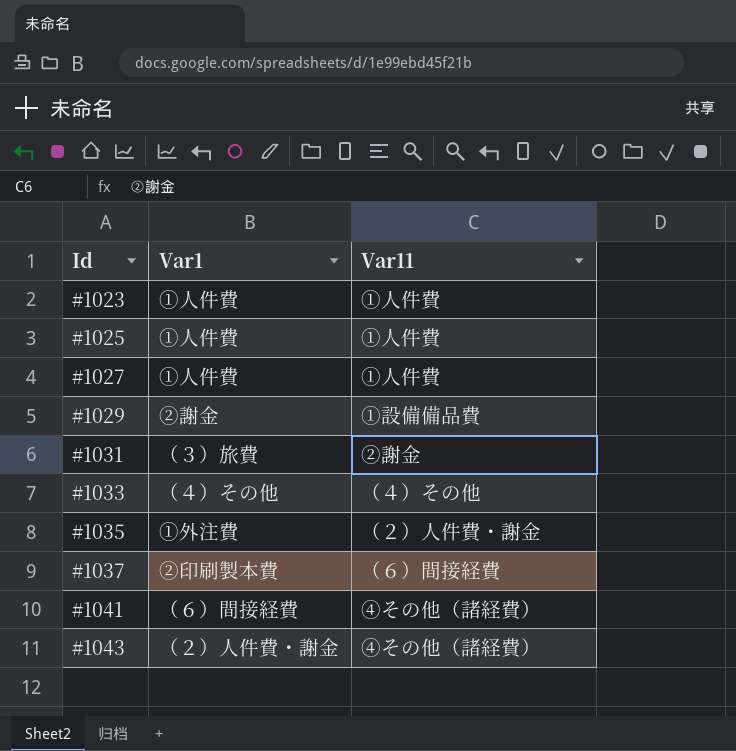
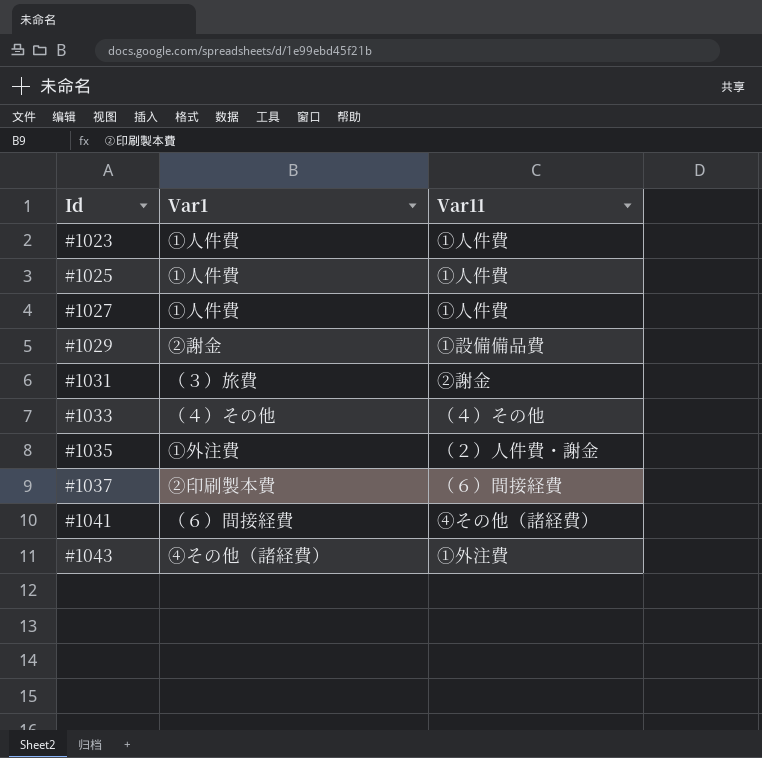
#1043 | Var1: （２）人件費・謝金 -> ④その他（諸経費）
#1043 | Var11: ④その他（諸経費） -> ①外注費

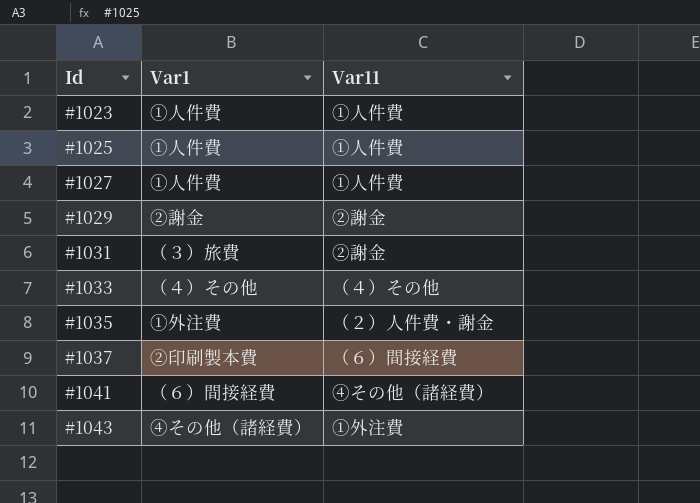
#1029 | Var11: ①設備備品費 -> ②謝金

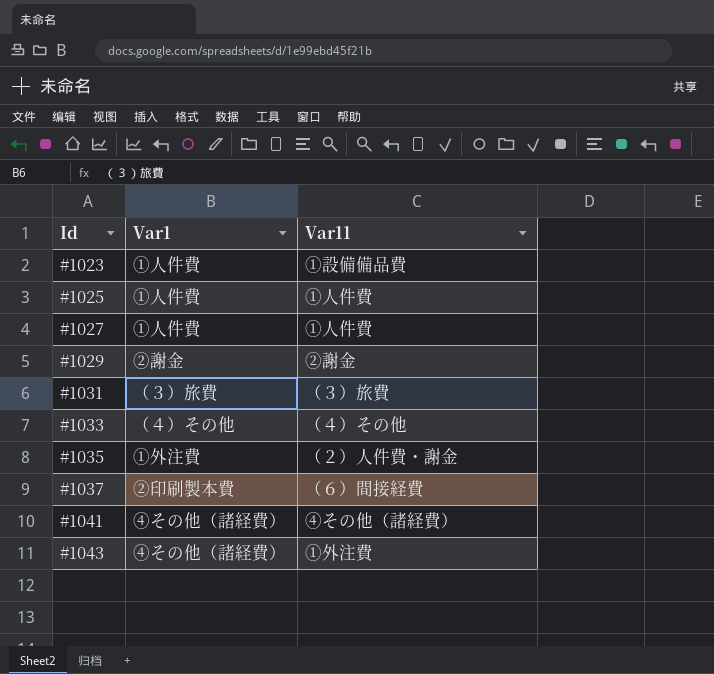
#1023 | Var11: ①人件費 -> ①設備備品費
#1031 | Var11: ②謝金 -> （３）旅費
#1041 | Var1: （６）間接経費 -> ④その他（諸経費）

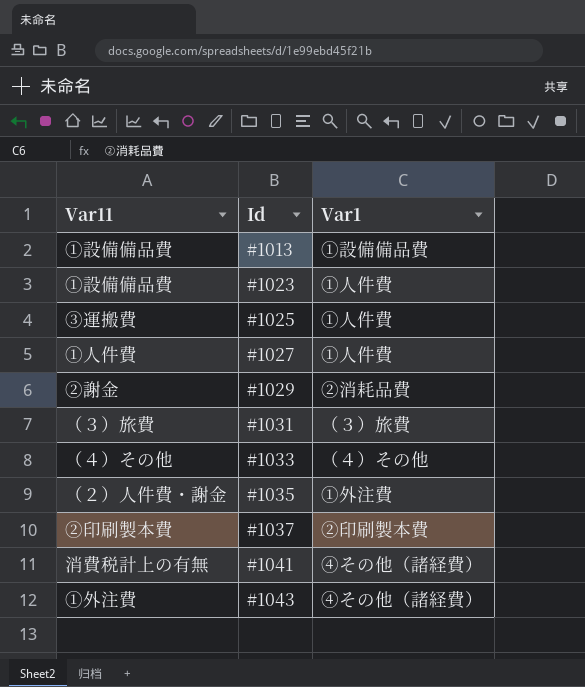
column Var11 | position: 3 -> 1
row #1013: none -> ①設備備品費 | ①設備備品費
#1025 | Var11: ①人件費 -> ③運搬費
#1029 | Var1: ②謝金 -> ②消耗品費
#1037 | Var11: （６）間接経費 -> ②印刷製本費
#1041 | Var11: ④その他（諸経費） -> 消費税計上の有無

